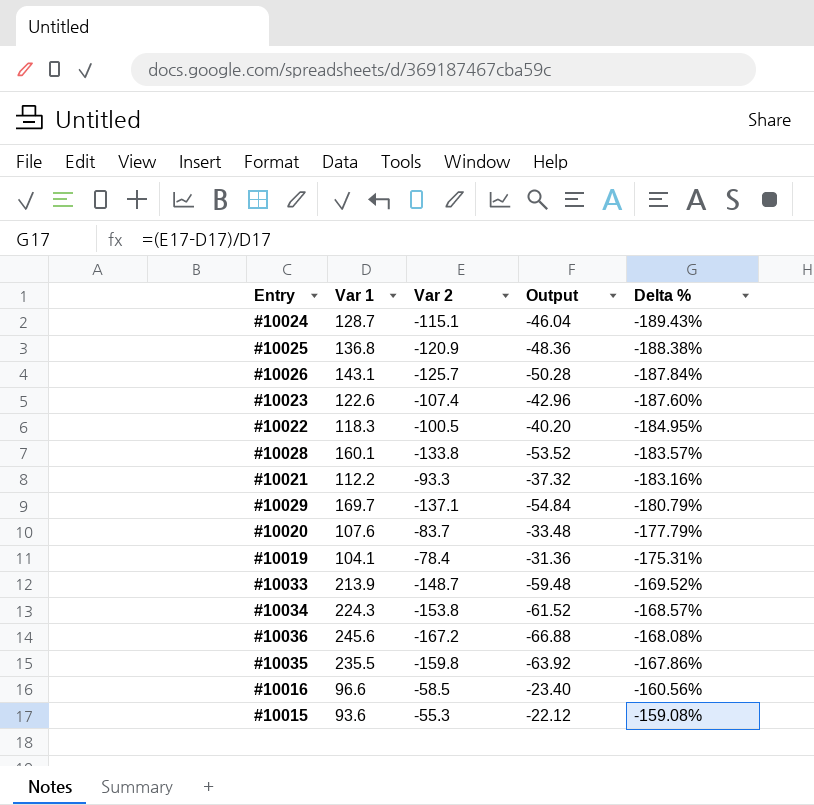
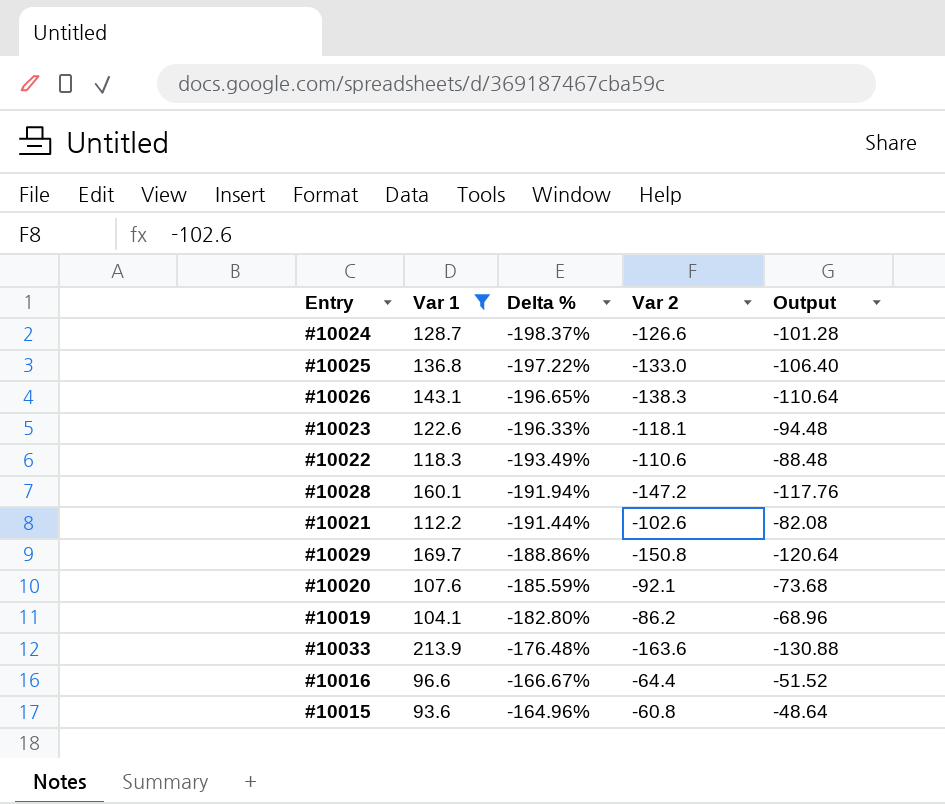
filter: none -> Var 1 <= 213.9
column Delta % | position: 5 -> 3
column Output | formula: [Var 2] * 0.4 -> [Var 2] * 0.8
#10024 | Delta %: -189.43% -> -198.37%
#10024 | Var 2: -115.1 -> -126.6
#10025 | Delta %: -188.38% -> -197.22%
#10025 | Var 2: -120.9 -> -133.0
#10026 | Delta %: -187.84% -> -196.65%
#10026 | Var 2: -125.7 -> -138.3
#10023 | Delta %: -187.60% -> -196.33%
#10023 | Var 2: -107.4 -> -118.1
#10022 | Delta %: -184.95% -> -193.49%
#10022 | Var 2: -100.5 -> -110.6
#10028 | Delta %: -183.57% -> -191.94%
#10028 | Var 2: -133.8 -> -147.2
#10021 | Delta %: -183.16% -> -191.44%
#10021 | Var 2: -93.3 -> -102.6
#10029 | Delta %: -180.79% -> -188.86%
#10029 | Var 2: -137.1 -> -150.8
#10020 | Delta %: -177.79% -> -185.59%
#10020 | Var 2: -83.7 -> -92.1
#10019 | Delta %: -175.31% -> -182.80%
#10019 | Var 2: -78.4 -> -86.2
#10033 | Delta %: -169.52% -> -176.48%
#10033 | Var 2: -148.7 -> -163.6
#10016 | Delta %: -160.56% -> -166.67%
#10016 | Var 2: -58.5 -> -64.4
#10015 | Delta %: -159.08% -> -164.96%
#10015 | Var 2: -55.3 -> -60.8

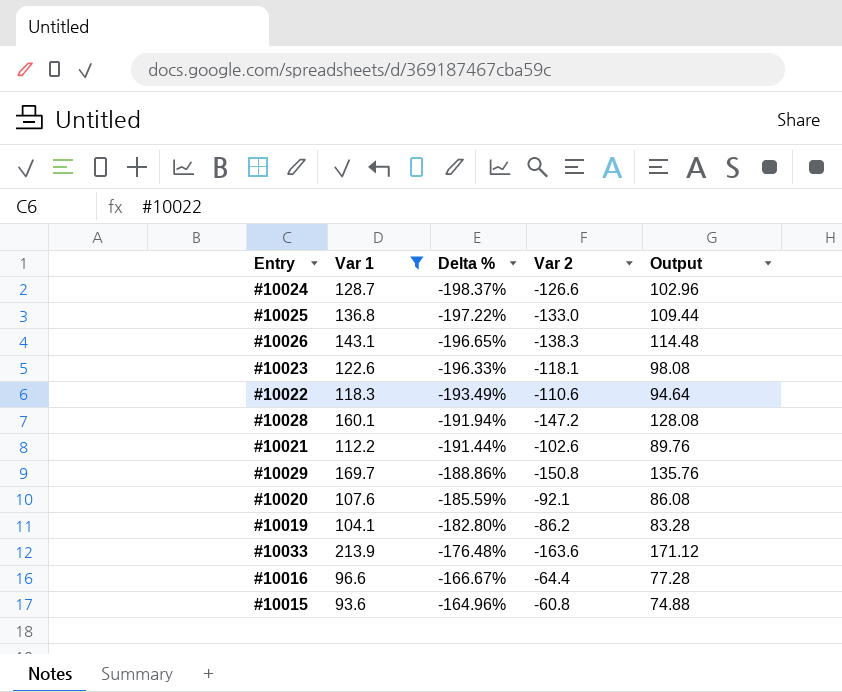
column Output | formula: [Var 2] * 0.8 -> [Var 1] * 0.8

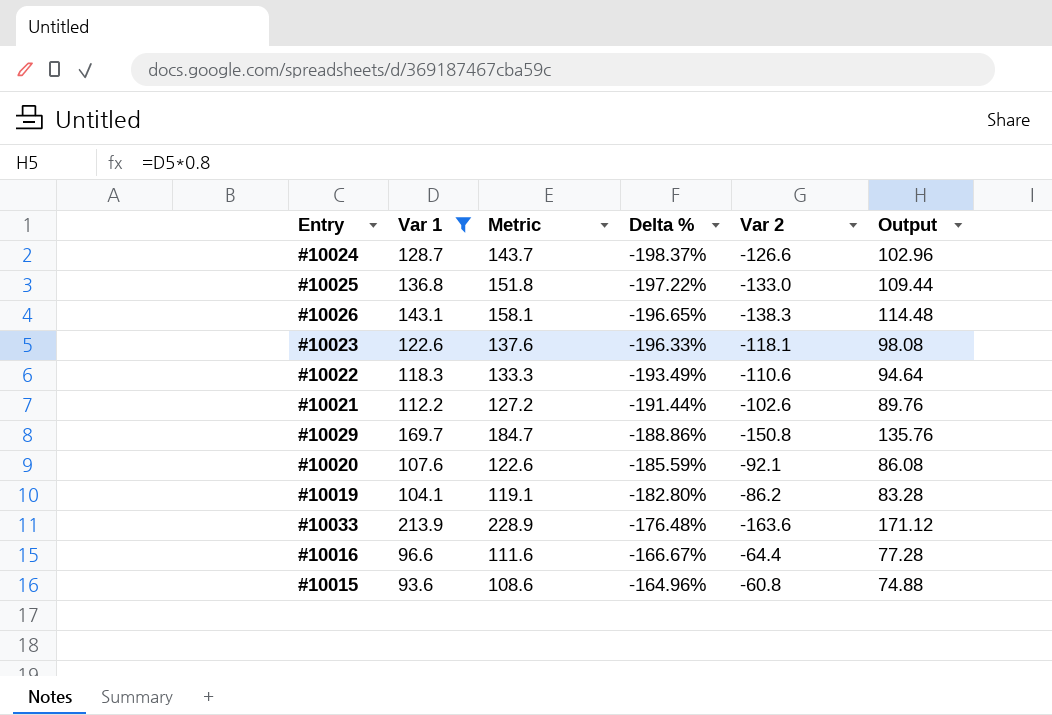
column Metric | formula: none -> [Var 1] + 15
row #10028: 160.1 | -191.94% | -147.2 | 128.08 -> none

